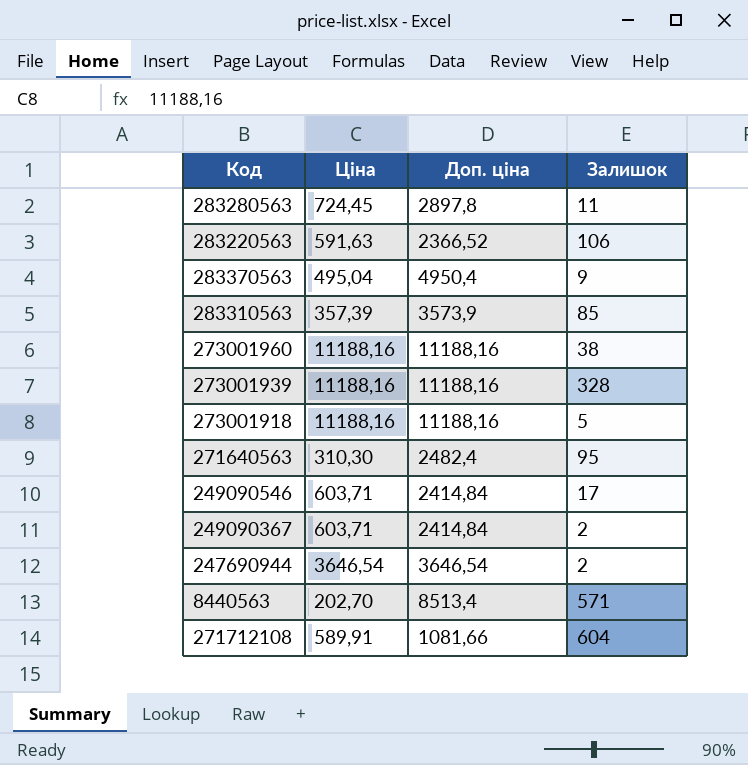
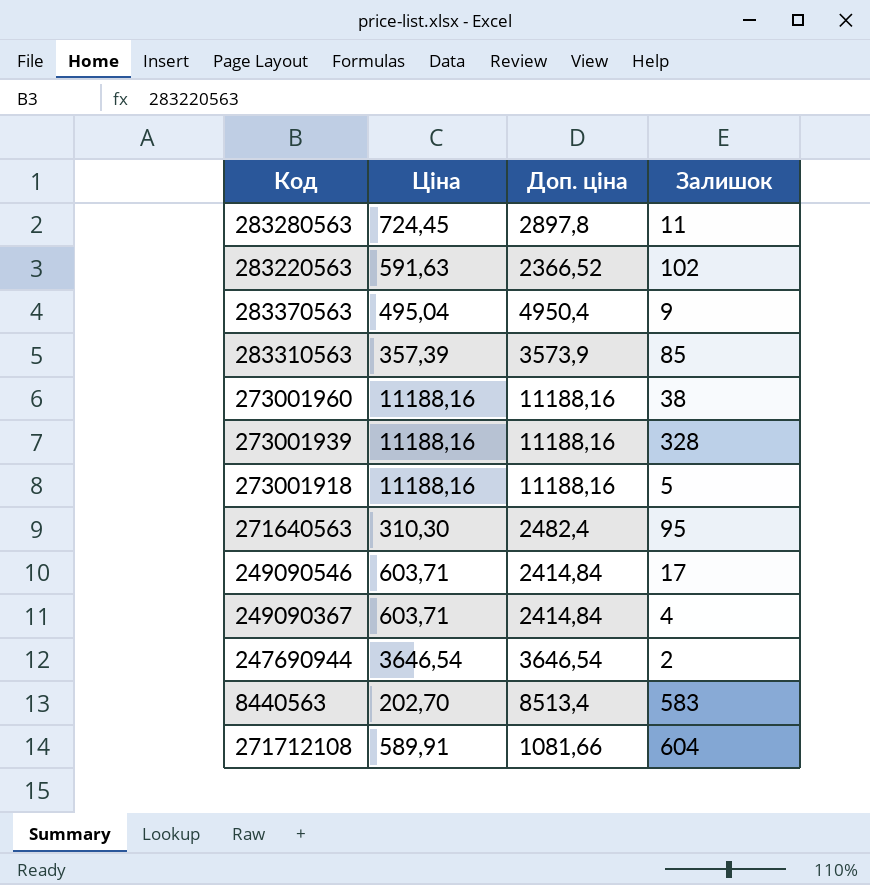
283220563 | Залишок: 106 -> 102
249090367 | Залишок: 2 -> 4
8440563 | Залишок: 571 -> 583

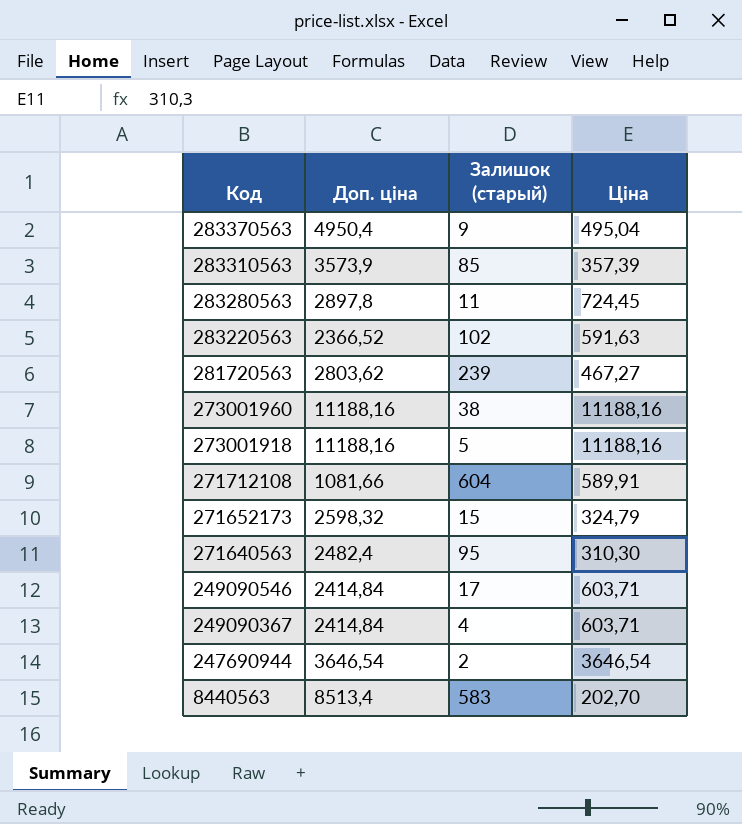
row order: none -> Код descending
column name: Залишок -> Залишок (старый)
column Ціна | position: 2 -> 4
row 273001939: 11188,16 | 11188,16 | 328 -> none
row 281720563: none -> 2803,62 | 239 | 467,27
row 271652173: none -> 2598,32 | 15 | 324,79

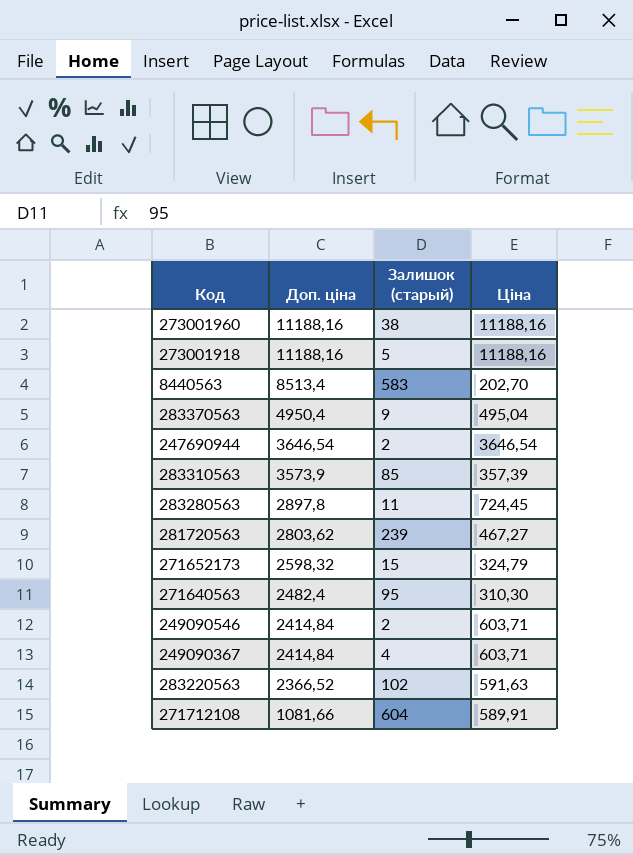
row order: Код descending -> Доп. ціна descending
249090546 | Залишок (старый): 17 -> 2

